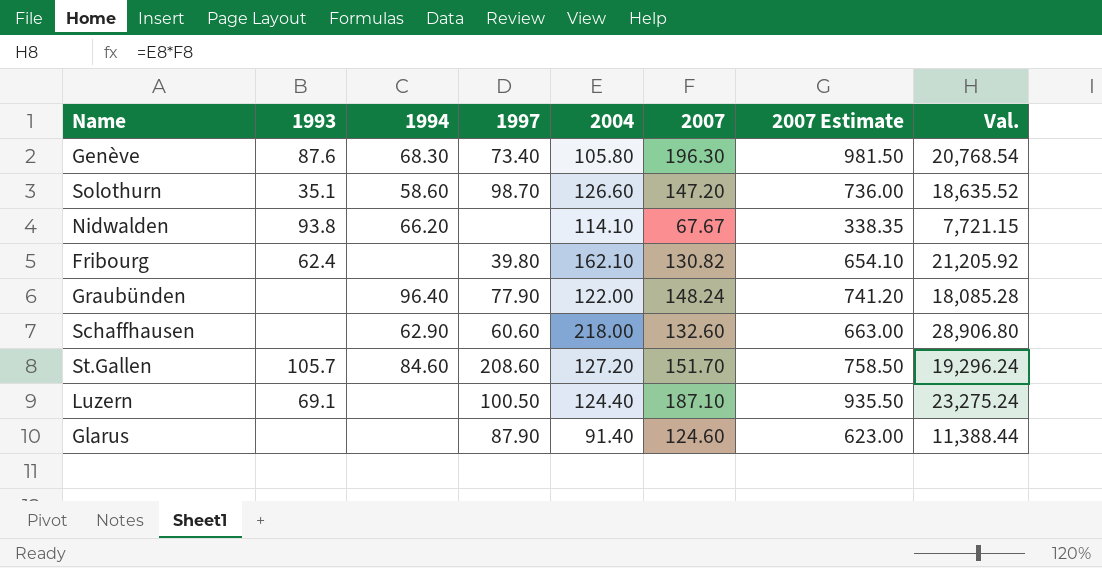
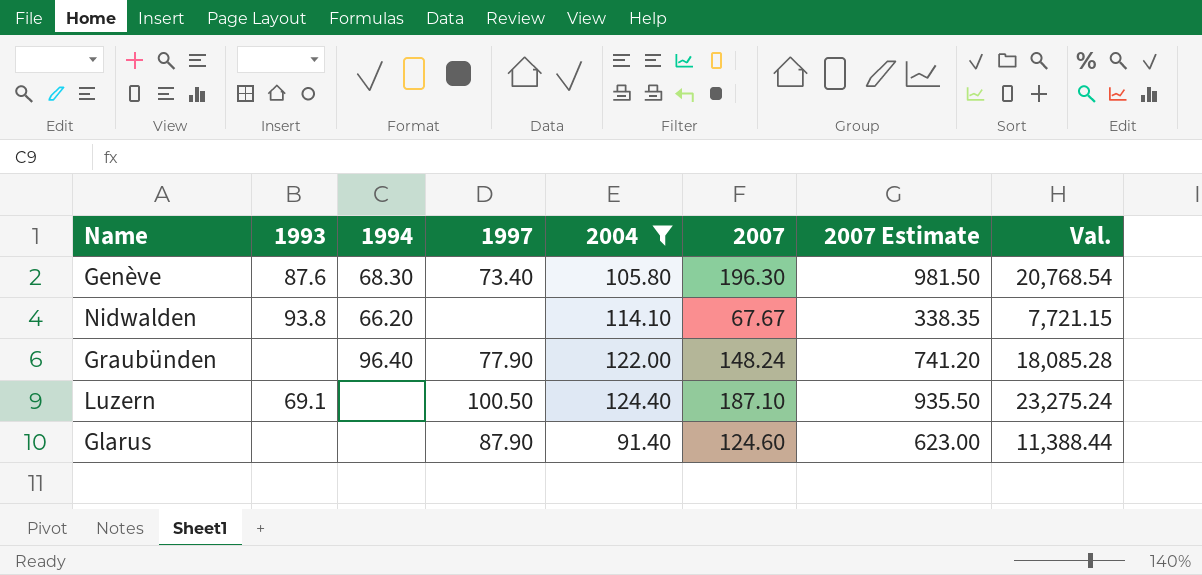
filter: none -> 2004 <= 124.40

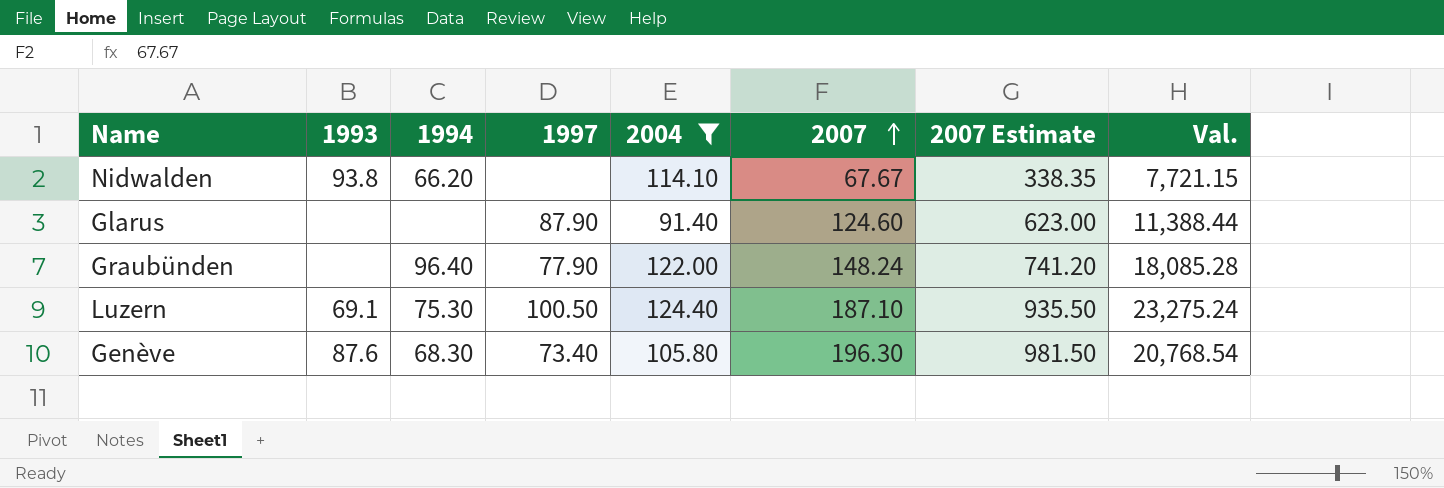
row order: none -> 2007 ascending
Luzern | 1994: none -> 75.30

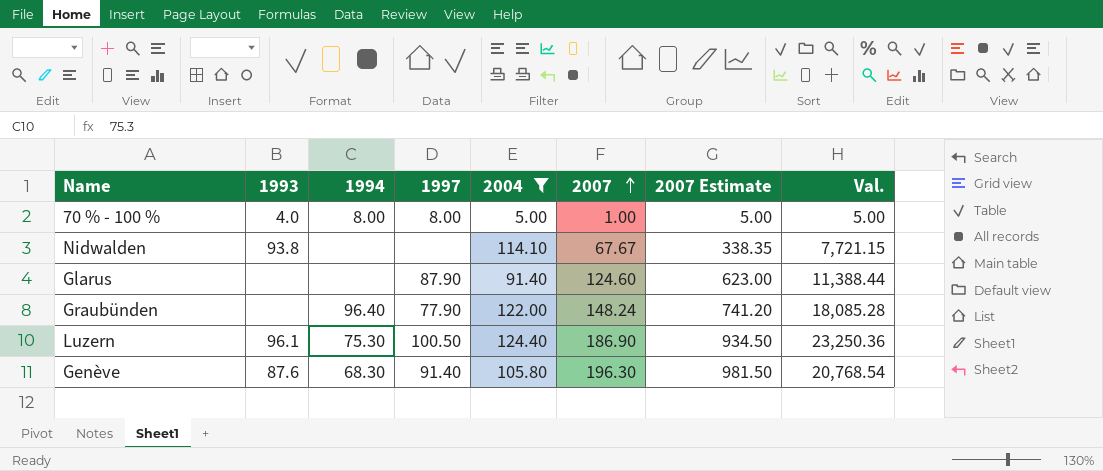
row 70 % - 100 %: none -> 4.0 | 8.00 | 8.00 | 5.00 | 1.00 | 5.00 | 5.00
Nidwalden | 1994: 66.20 -> none
Luzern | 1993: 69.1 -> 96.1
Luzern | 2007: 187.10 -> 186.90
Luzern | 2007 Estimate: 935.50 -> 934.50
Luzern | Val.: 23,275.24 -> 23,250.36
Genève | 1997: 73.40 -> 91.40

